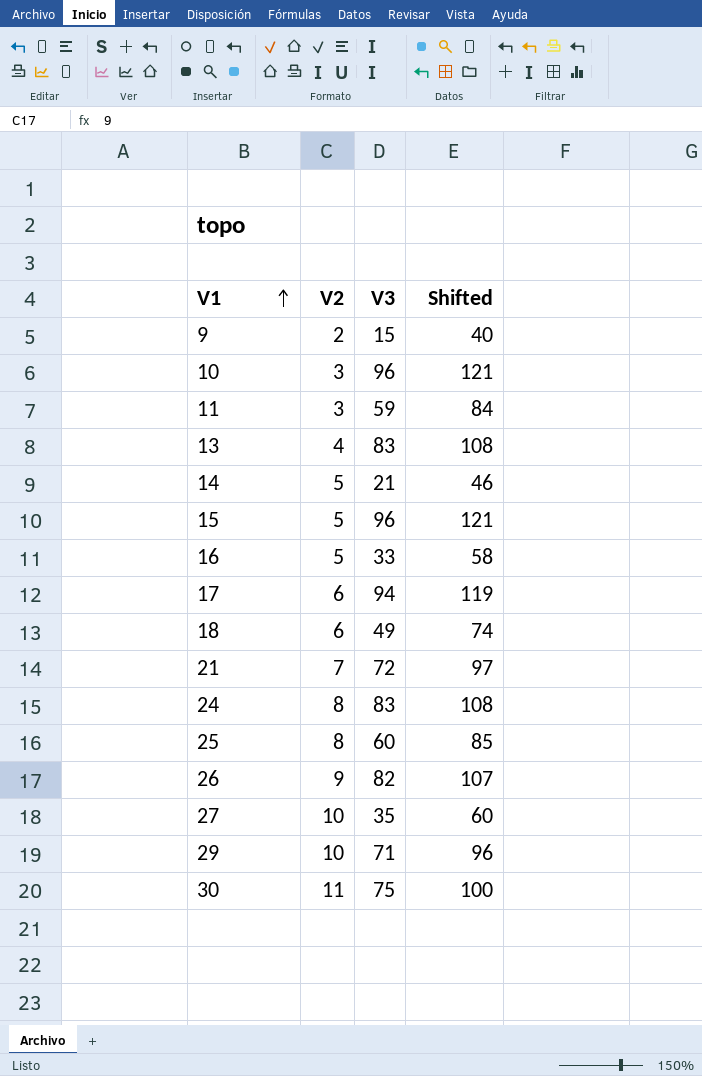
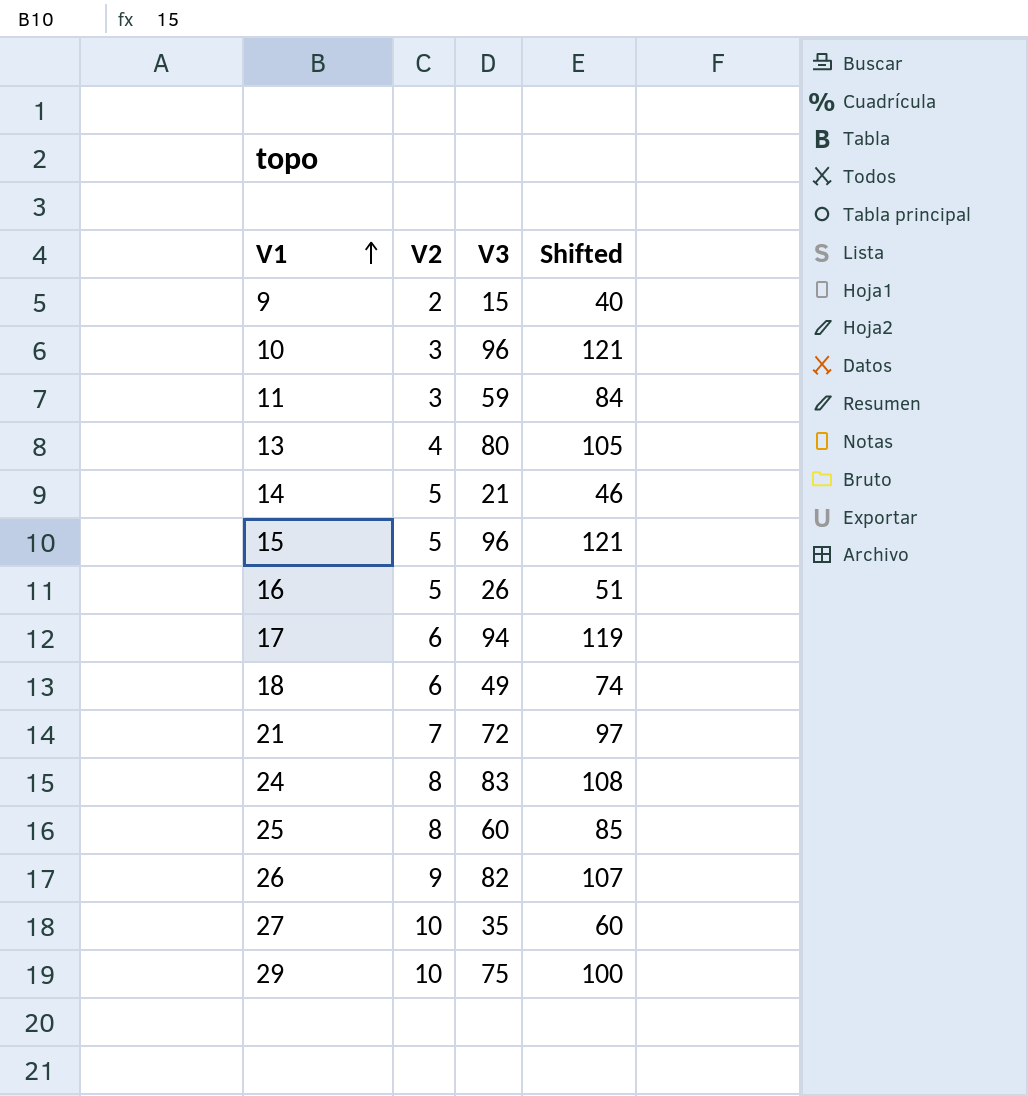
row 30: 11 | 75 | 100 -> none
13 | V3: 83 -> 80
13 | Shifted: 108 -> 105
16 | V3: 33 -> 26
16 | Shifted: 58 -> 51
29 | V3: 71 -> 75
29 | Shifted: 96 -> 100

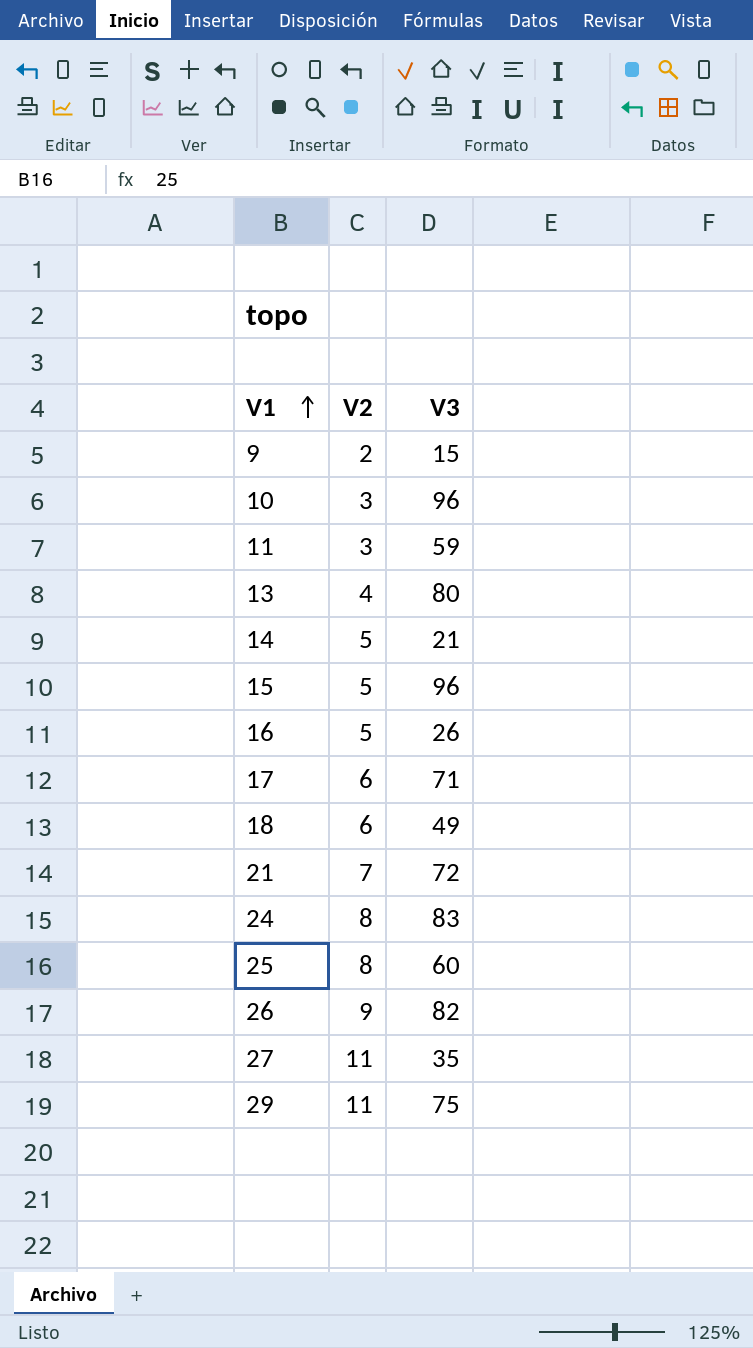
column Shifted | formula: [V3] + 25 -> none
17 | V3: 94 -> 71
27 | V2: 10 -> 11
29 | V2: 10 -> 11

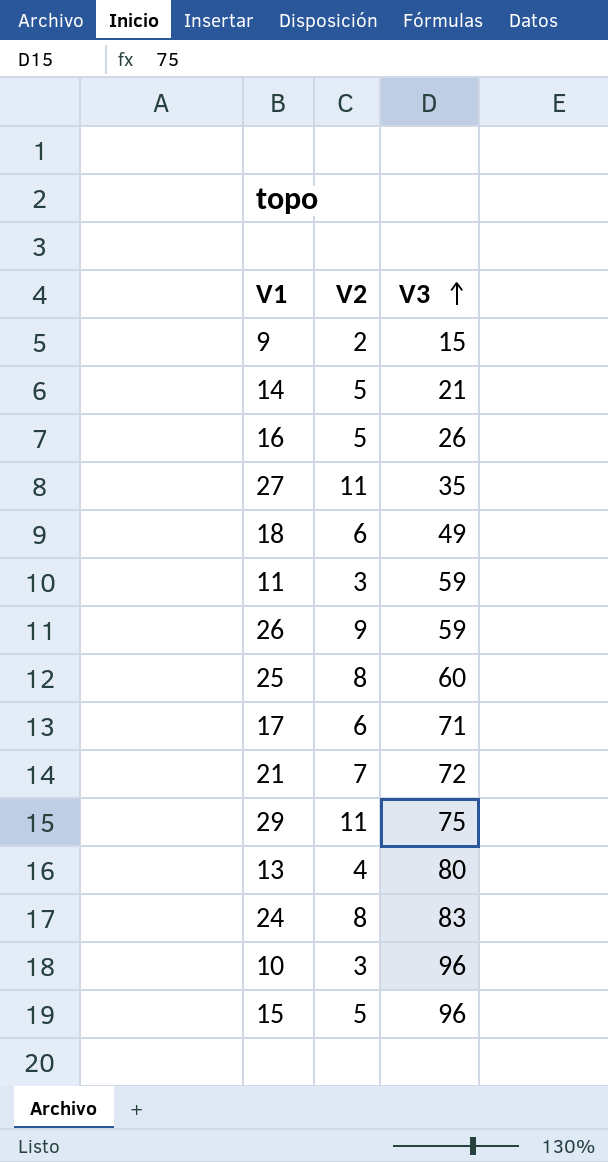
row order: V1 ascending -> V3 ascending
26 | V3: 82 -> 59

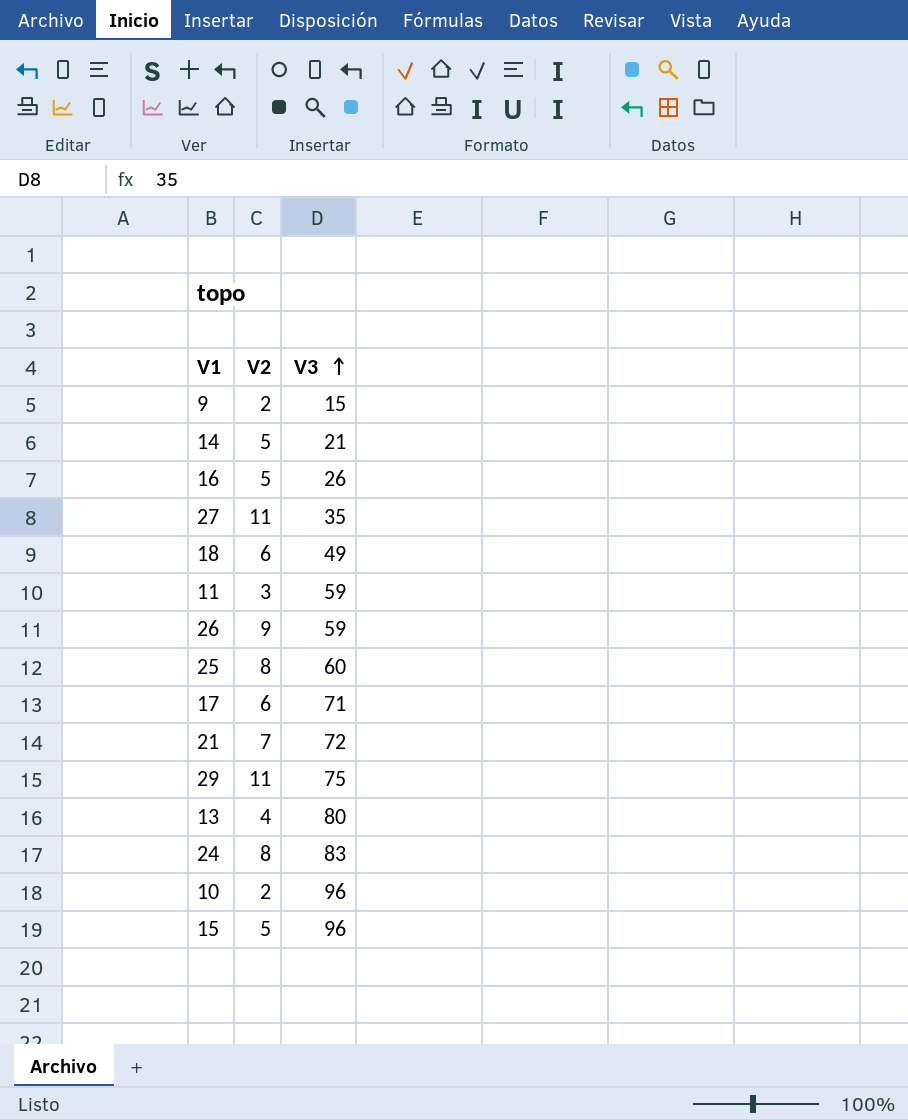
10 | V2: 3 -> 2

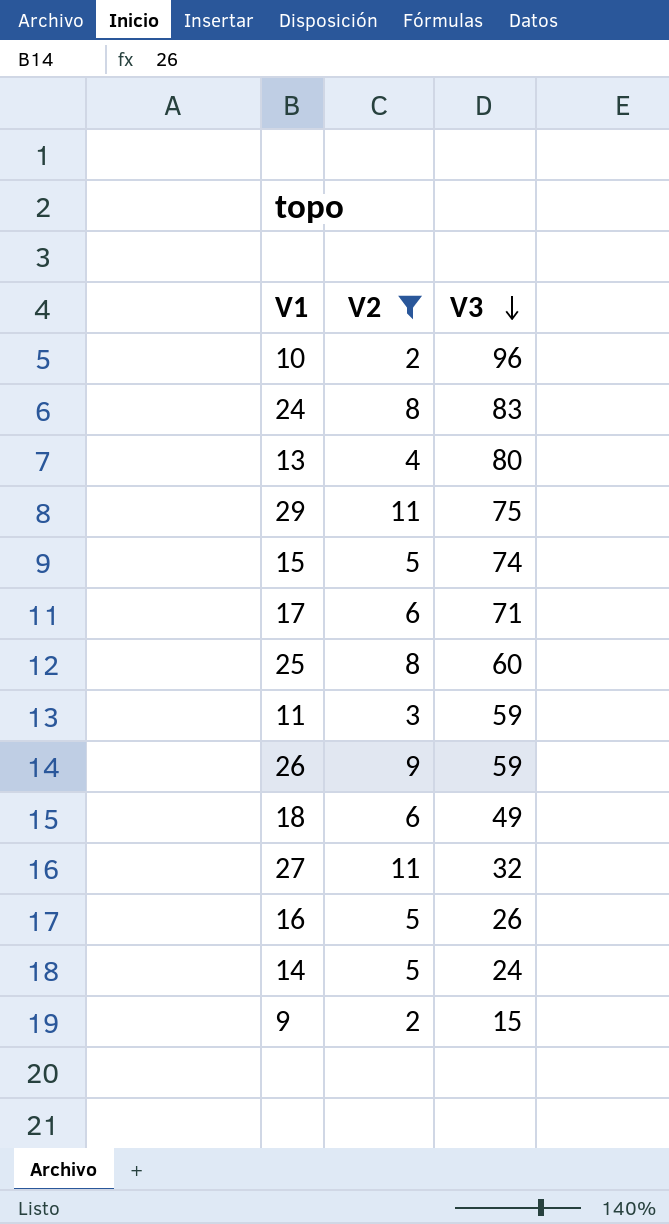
filter: none -> V2 != 7
row order: V3 ascending -> V3 descending
15 | V3: 96 -> 74
27 | V3: 35 -> 32
14 | V3: 21 -> 24

